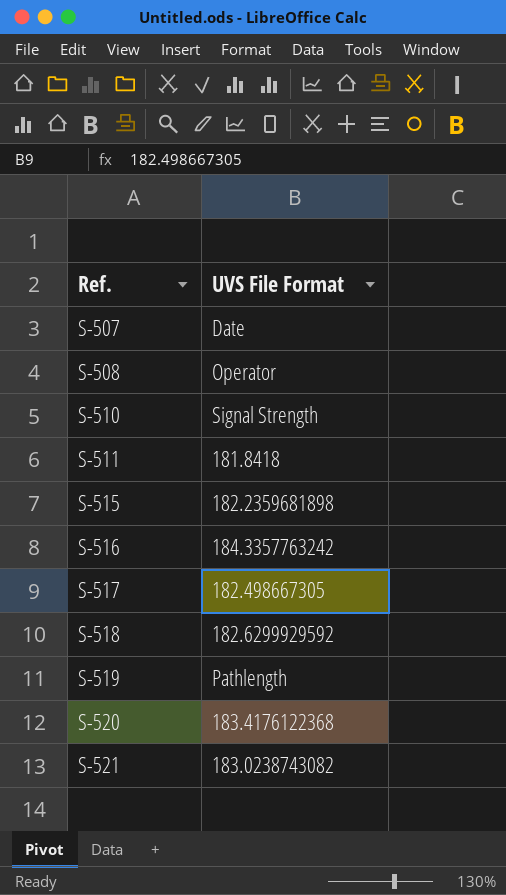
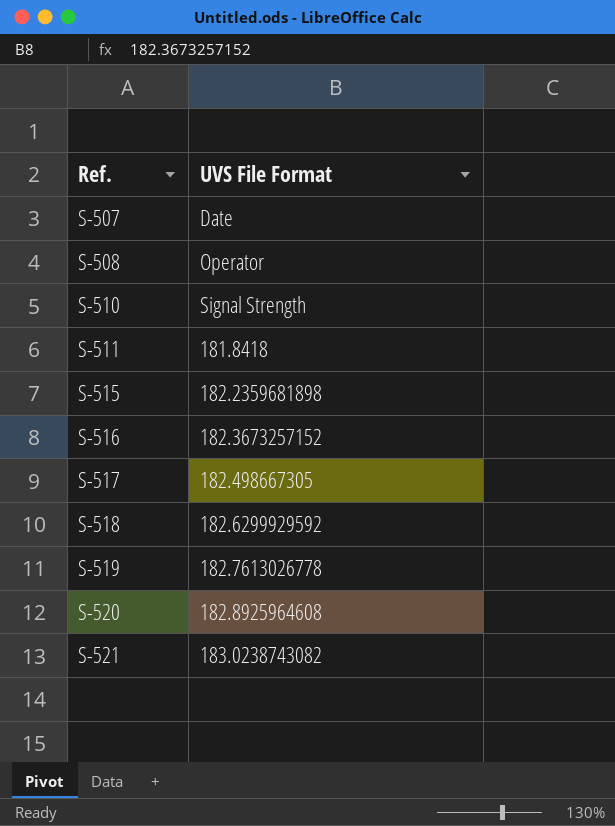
S-516 | UVS File Format: 184.3357763242 -> 182.3673257152
S-519 | UVS File Format: Pathlength -> 182.7613026778
S-520 | UVS File Format: 183.4176122368 -> 182.8925964608

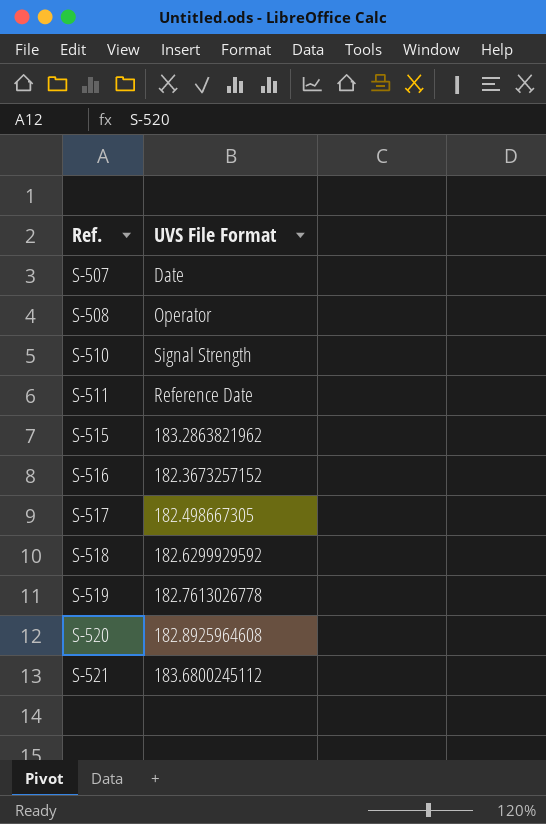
S-511 | UVS File Format: 181.8418 -> Reference Date
S-515 | UVS File Format: 182.2359681898 -> 183.2863821962
S-521 | UVS File Format: 183.0238743082 -> 183.6800245112

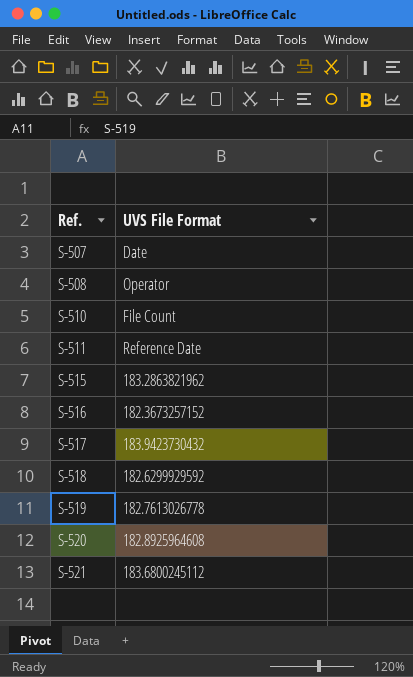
S-510 | UVS File Format: Signal Strength -> File Count
S-517 | UVS File Format: 182.498667305 -> 183.9423730432

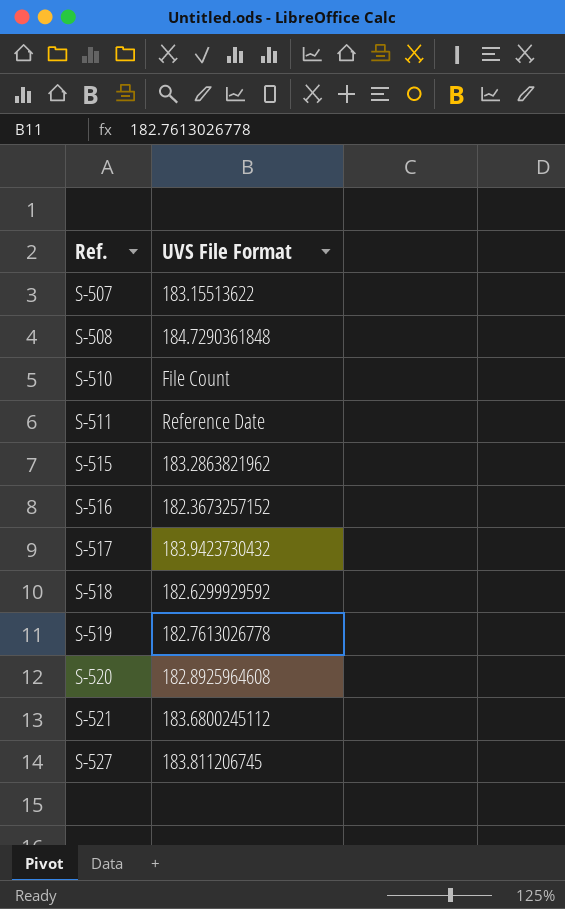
S-507 | UVS File Format: Date -> 183.15513622
S-508 | UVS File Format: Operator -> 184.7290361848
row S-527: none -> 183.811206745

